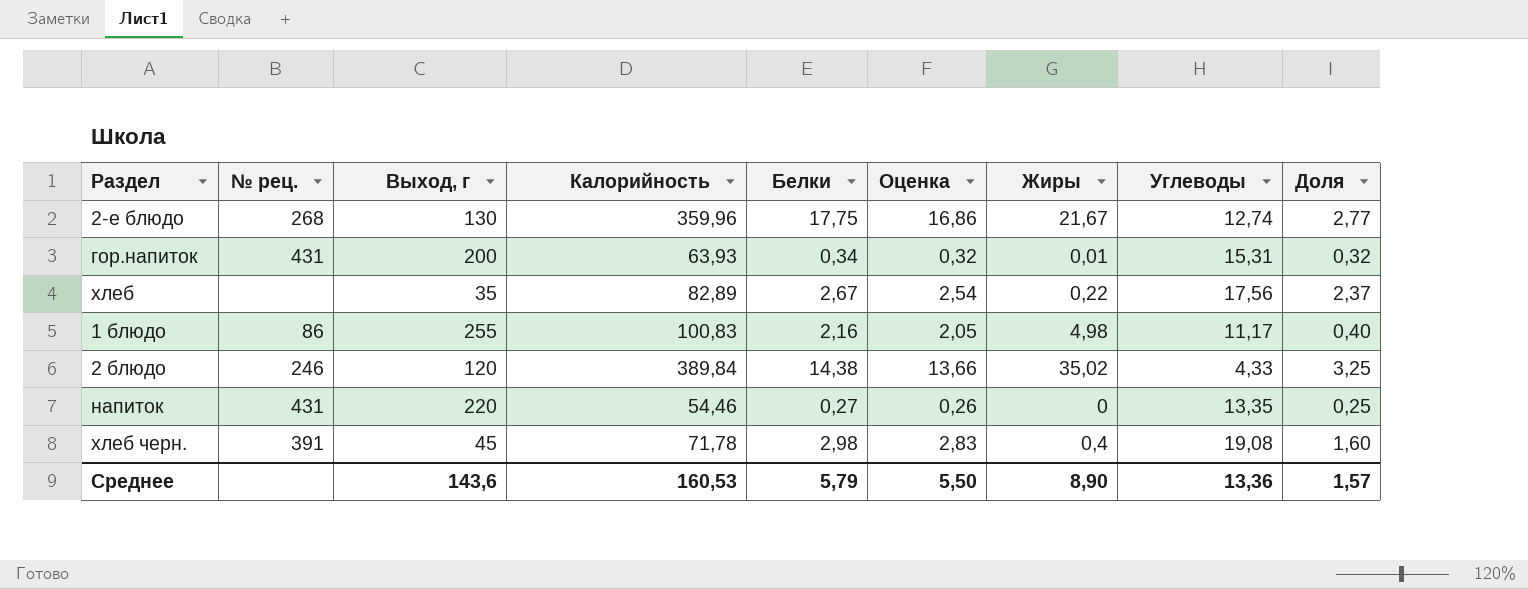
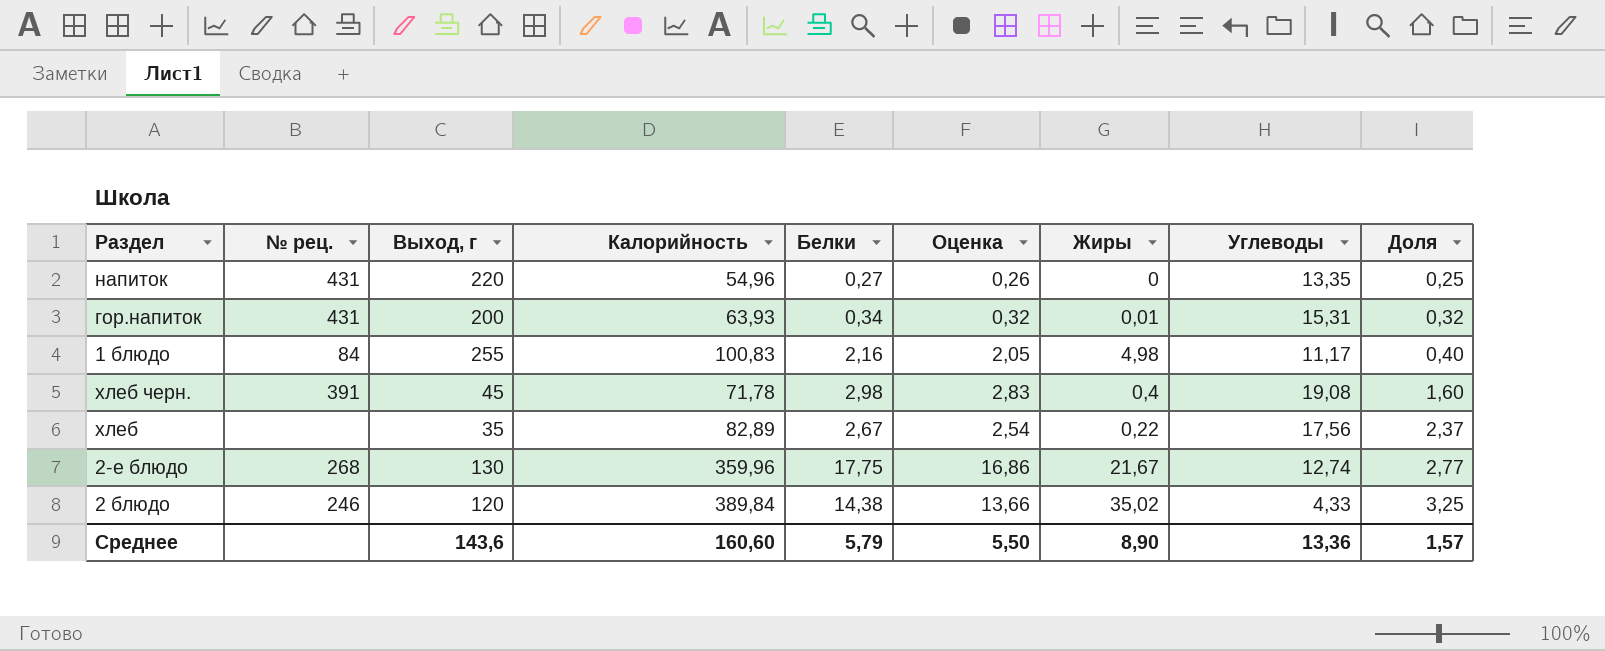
row order: none -> Доля ascending
напиток | Калорийность: 54,46 -> 54,96
1 блюдо | № рец.: 86 -> 84
Среднее | Калорийность: 160,53 -> 160,60

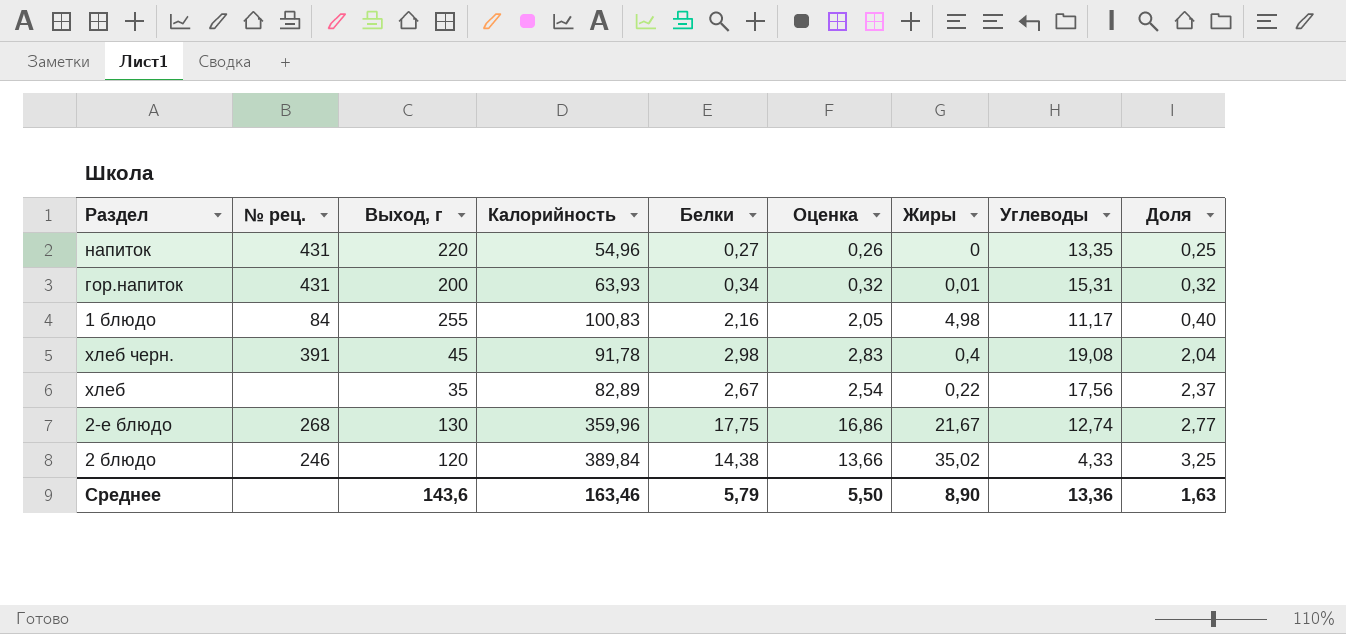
хлеб черн. | Калорийность: 71,78 -> 91,78
хлеб черн. | Доля: 1,60 -> 2,04
Среднее | Калорийность: 160,60 -> 163,46
Среднее | Доля: 1,57 -> 1,63

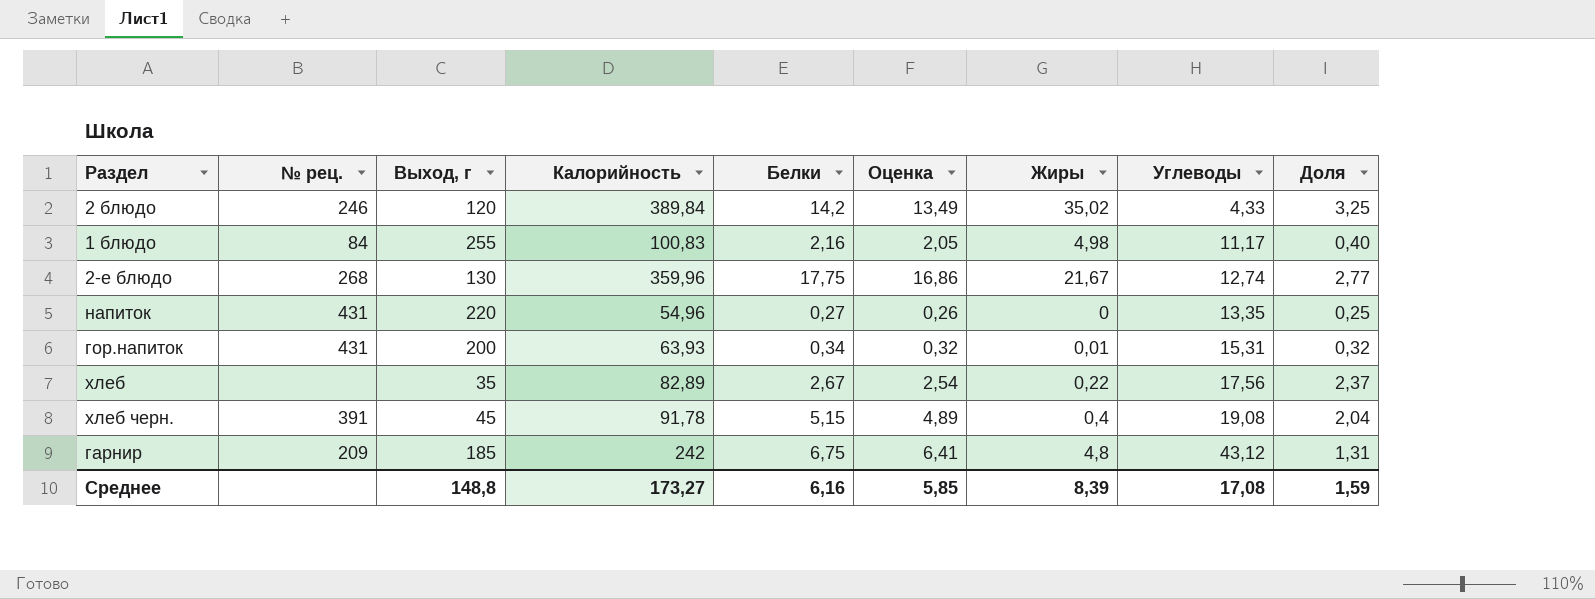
row order: Доля ascending -> Углеводы ascending
2 блюдо | Белки: 14,38 -> 14,2
2 блюдо | Оценка: 13,66 -> 13,49
хлеб черн. | Белки: 2,98 -> 5,15
хлеб черн. | Оценка: 2,83 -> 4,89
row гарнир: none -> 209 | 185 | 242 | 6,75 | 6,41 | 4,8 | 43,12 | 1,31
Среднее | Выход, г: 143,6 -> 148,8
Среднее | Калорийность: 163,46 -> 173,27
Среднее | Белки: 5,79 -> 6,16
Среднее | Оценка: 5,50 -> 5,85
Среднее | Жиры: 8,90 -> 8,39
Среднее | Углеводы: 13,36 -> 17,08
Среднее | Доля: 1,63 -> 1,59

